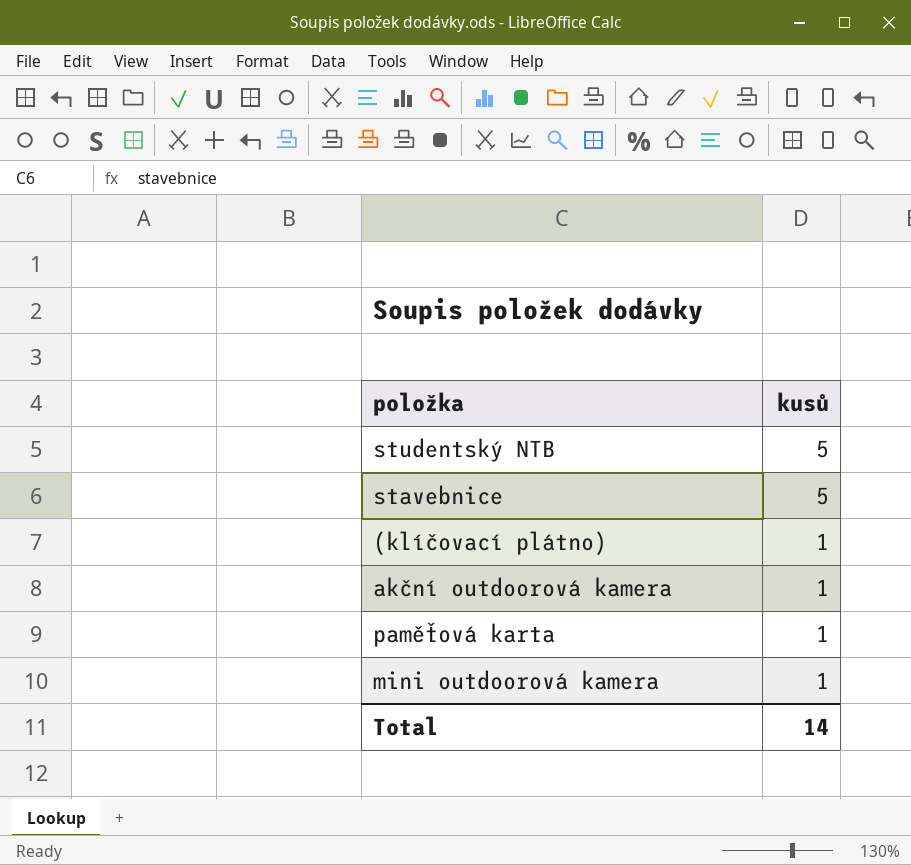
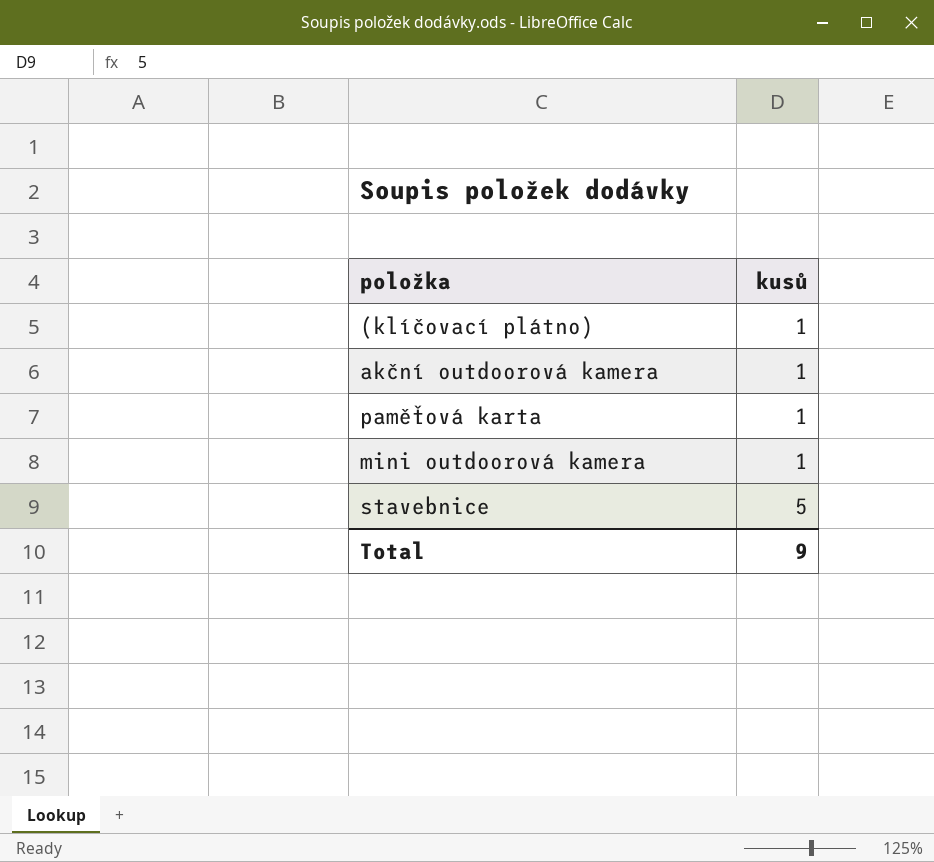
row order: kusů descending -> kusů ascending
row studentský NTB: 5 -> none
Total | kusů: 14 -> 9

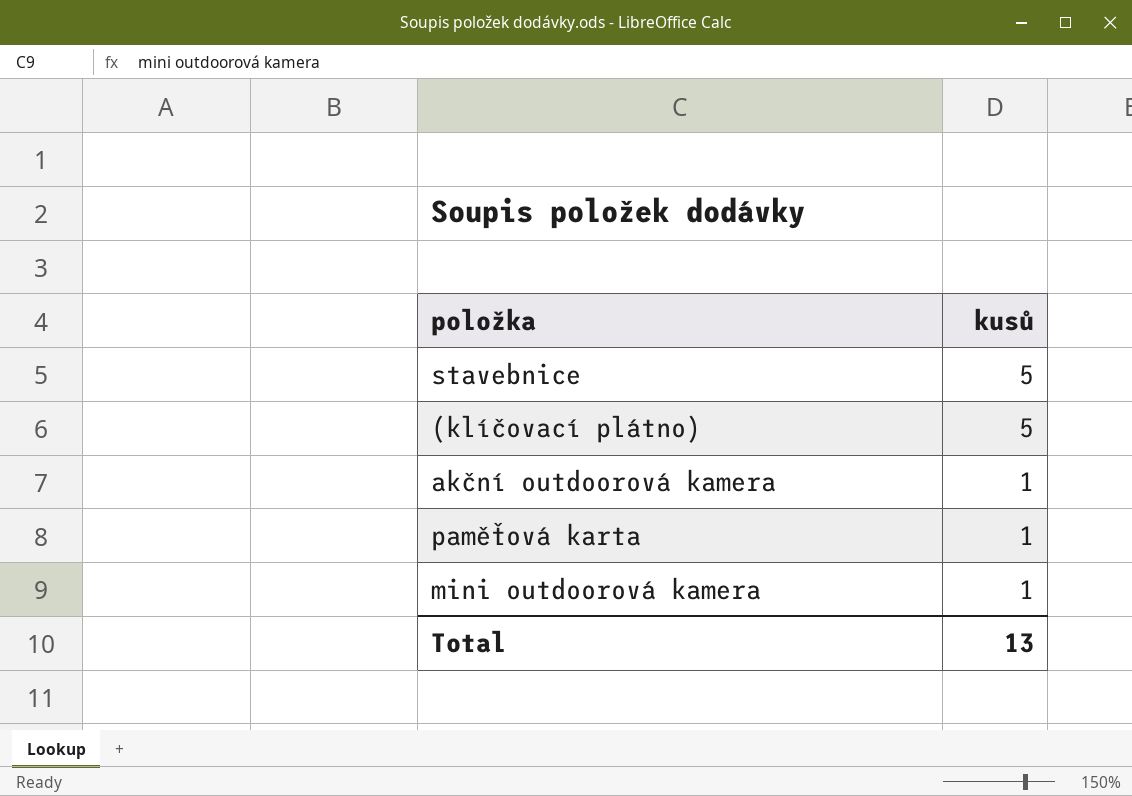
row order: kusů ascending -> kusů descending
(klíčovací plátno) | kusů: 1 -> 5
Total | kusů: 9 -> 13

